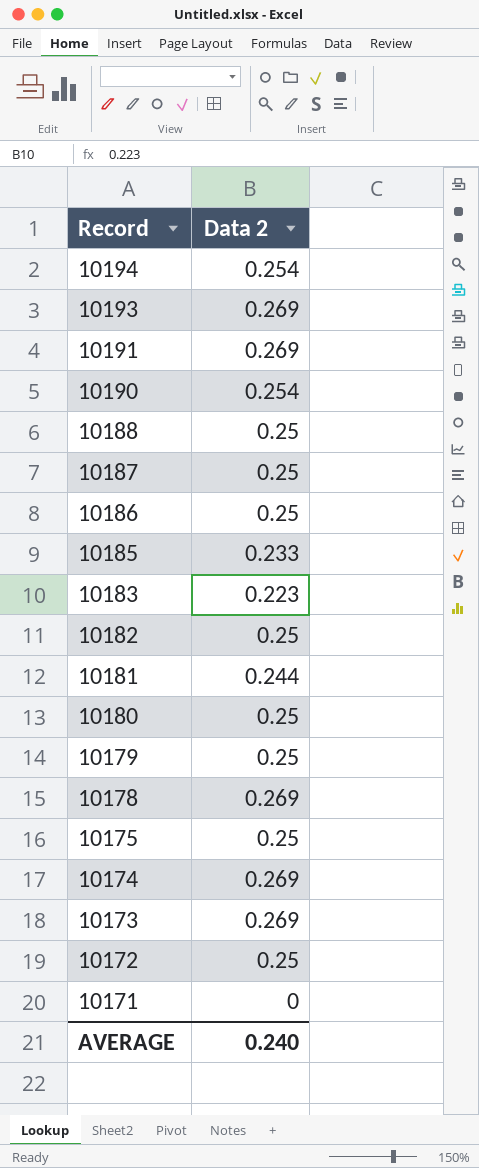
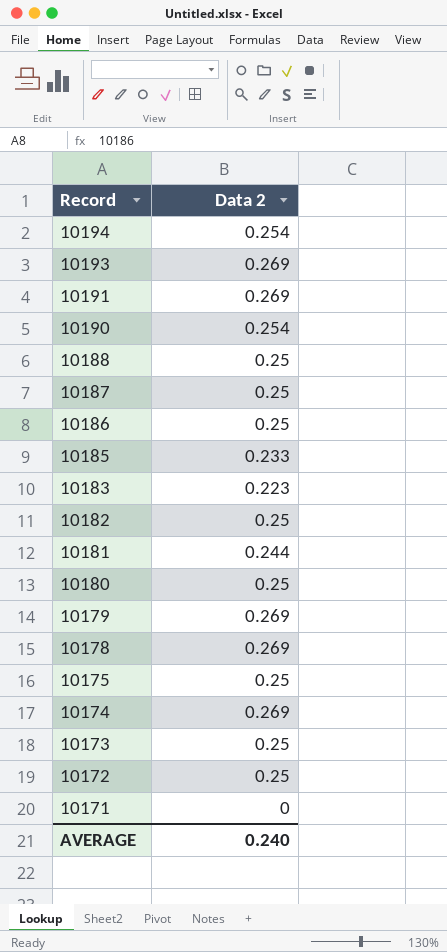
10179 | Data 2: 0.25 -> 0.269
10173 | Data 2: 0.269 -> 0.25

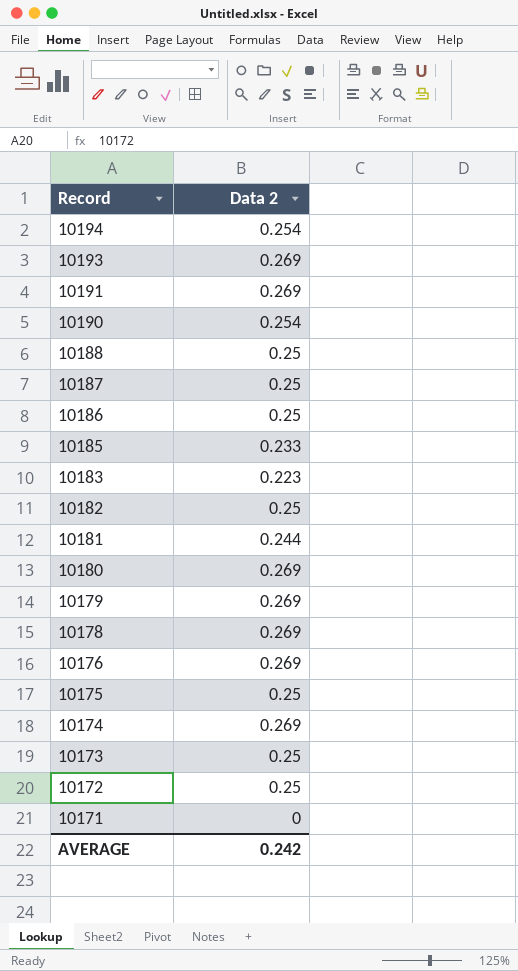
10180 | Data 2: 0.25 -> 0.269
row 10176: none -> 0.269
AVERAGE | Data 2: 0.240 -> 0.242

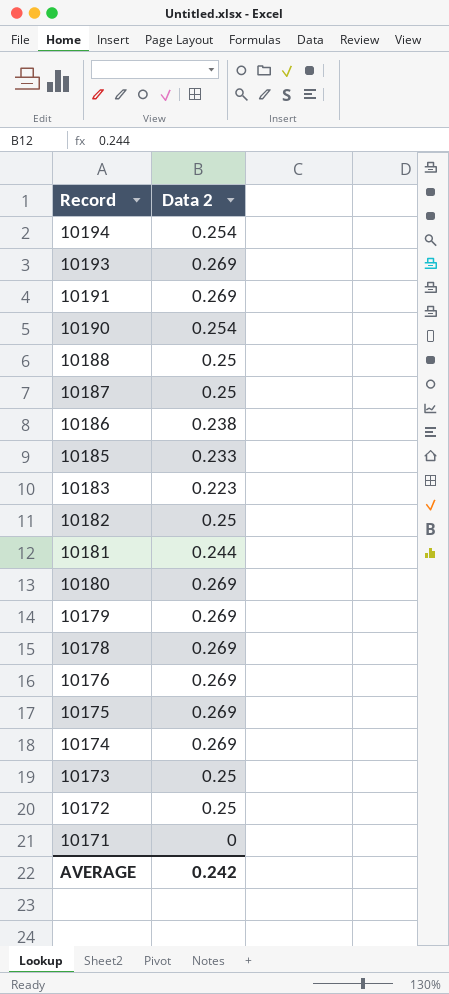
10186 | Data 2: 0.25 -> 0.238
10175 | Data 2: 0.25 -> 0.269

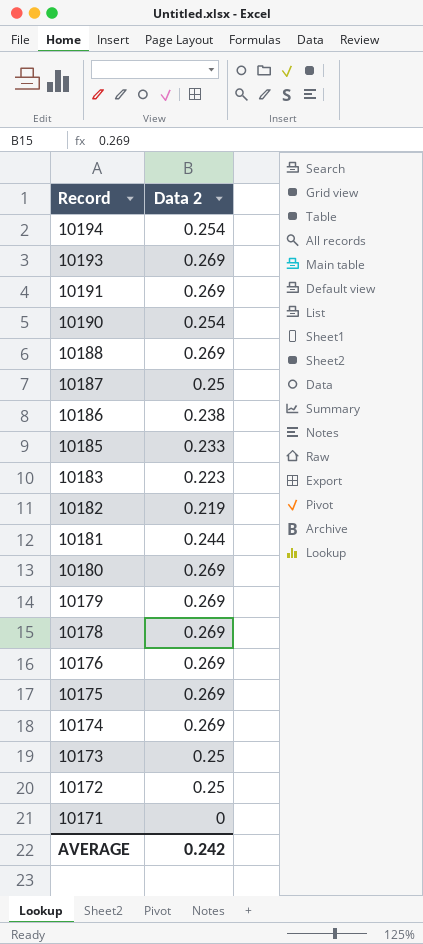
10188 | Data 2: 0.25 -> 0.269
10182 | Data 2: 0.25 -> 0.219

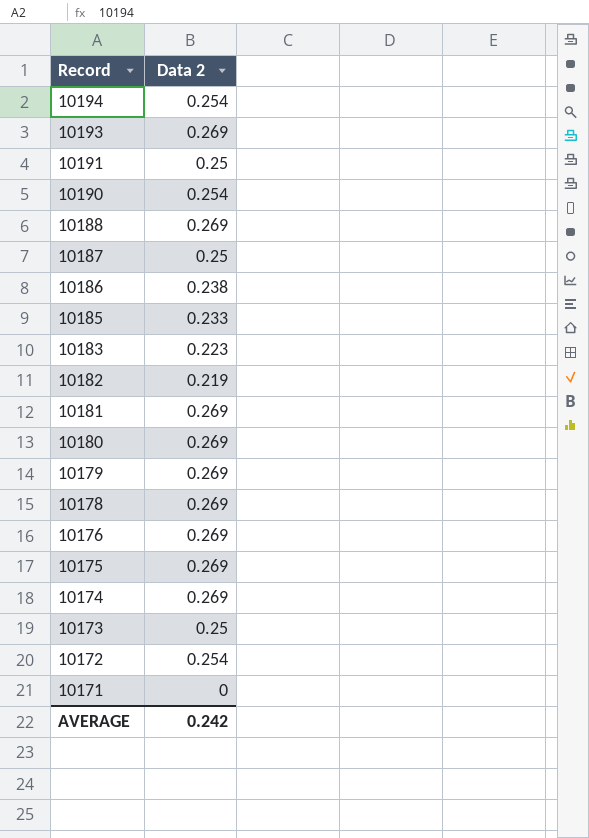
10191 | Data 2: 0.269 -> 0.25
10181 | Data 2: 0.244 -> 0.269
10172 | Data 2: 0.25 -> 0.254

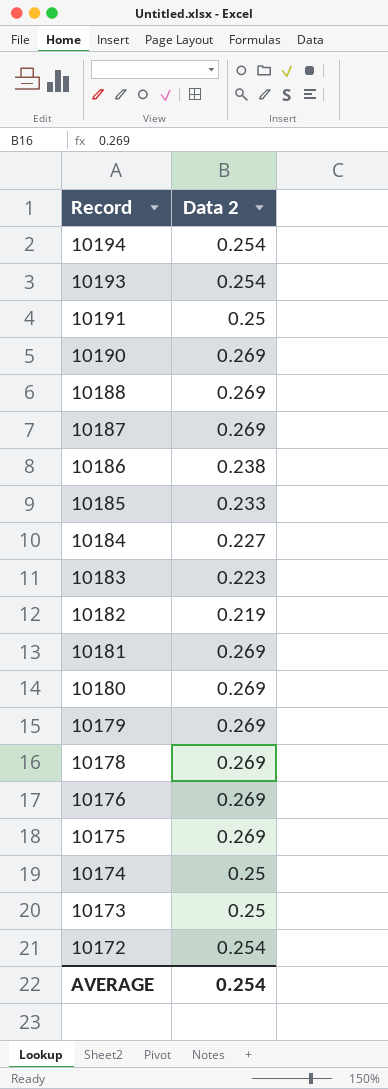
row 10171: 0 -> none
10193 | Data 2: 0.269 -> 0.254
10190 | Data 2: 0.254 -> 0.269
10187 | Data 2: 0.25 -> 0.269
row 10184: none -> 0.227
10174 | Data 2: 0.269 -> 0.25
AVERAGE | Data 2: 0.242 -> 0.254

